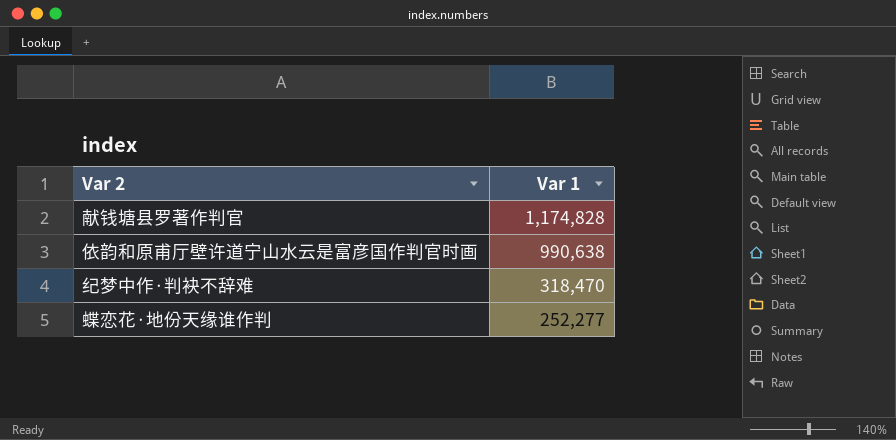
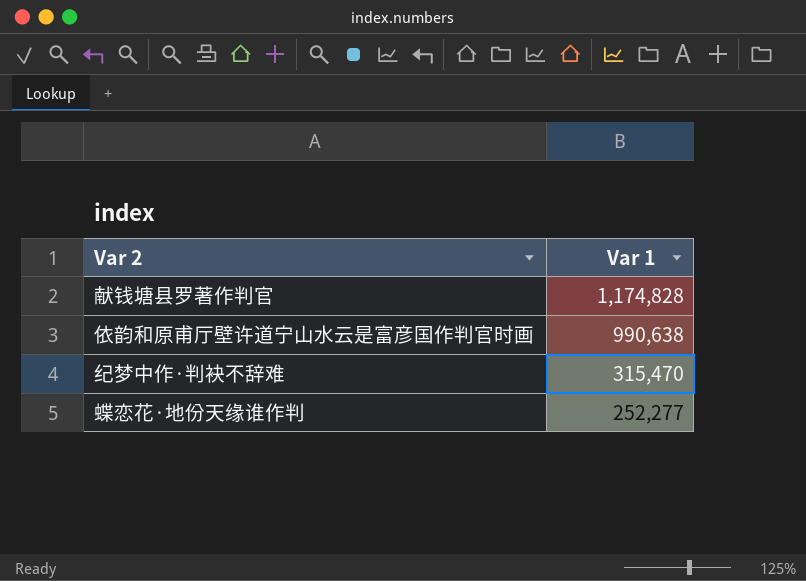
纪梦中作·判袂不辞难 | Var 1: 318,470 -> 315,470

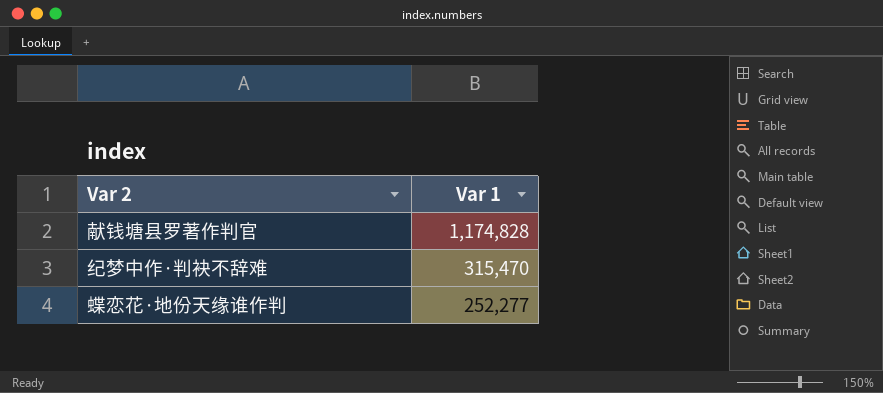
row 依韵和原甫厅壁许道宁山水云是富彦国作判官时画: 990,638 -> none

